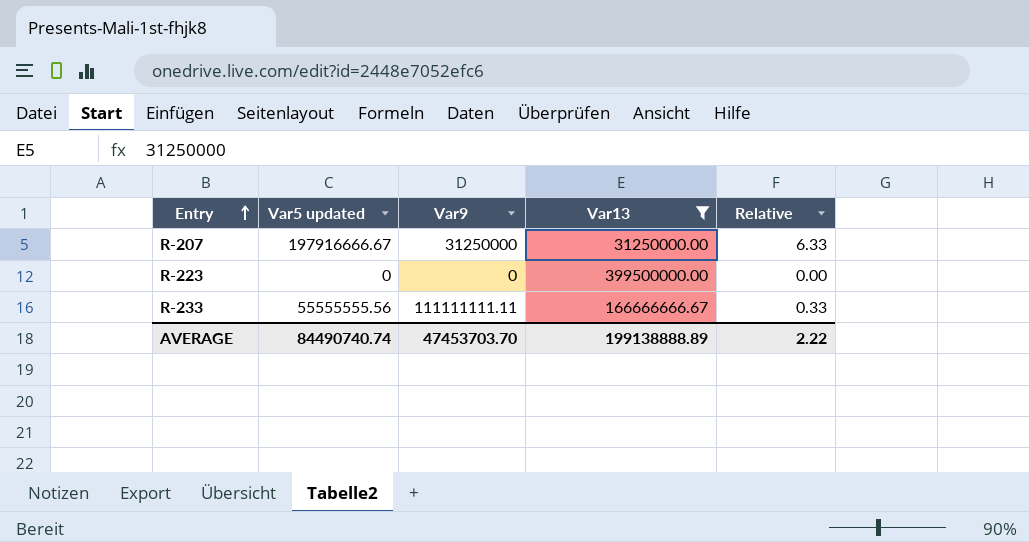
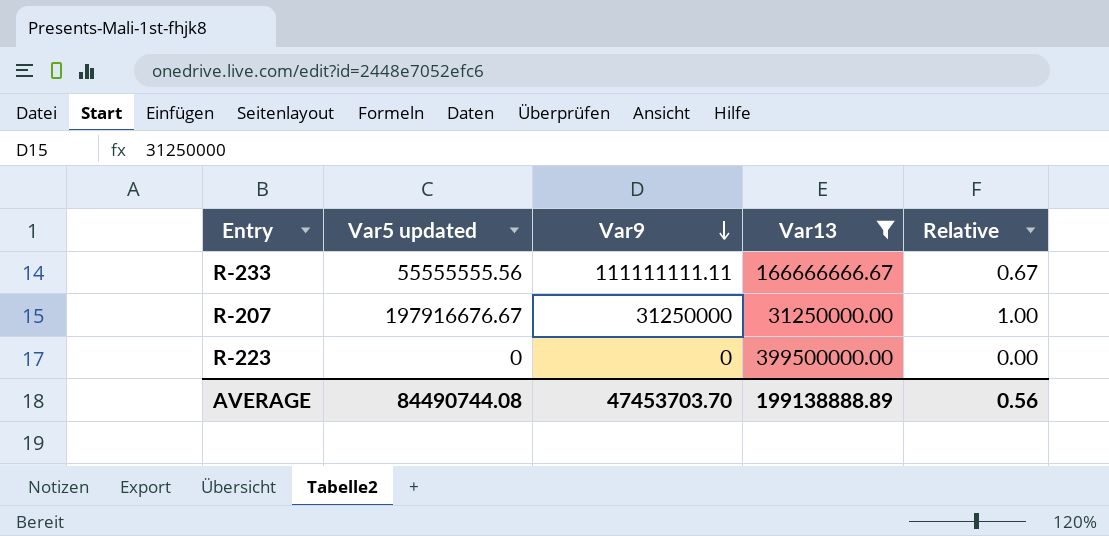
row order: Entry ascending -> Var9 descending
column Relative | formula: [Var5 updated] / [Var13] -> [Var9] / [Var13]
R-207 | Var5 updated: 197916666.67 -> 197916676.67
AVERAGE | Var5 updated: 84490740.74 -> 84490744.08
AVERAGE | Relative: 2.22 -> 0.56

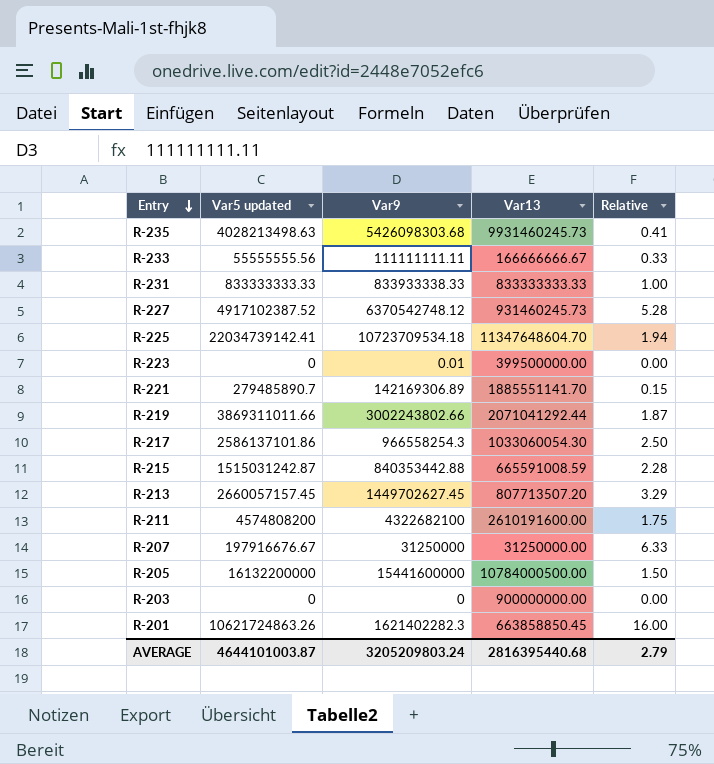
filter: Var13 <= 399500000.00 -> none
row order: Var9 descending -> Entry descending
column Relative | formula: [Var9] / [Var13] -> [Var5 updated] / [Var13]
R-223 | Var9: 0 -> 0.01
AVERAGE | Var5 updated: 84490744.08 -> 4644101003.87
AVERAGE | Var9: 47453703.70 -> 3205209803.24
AVERAGE | Var13: 199138888.89 -> 2816395440.68
AVERAGE | Relative: 0.56 -> 2.79

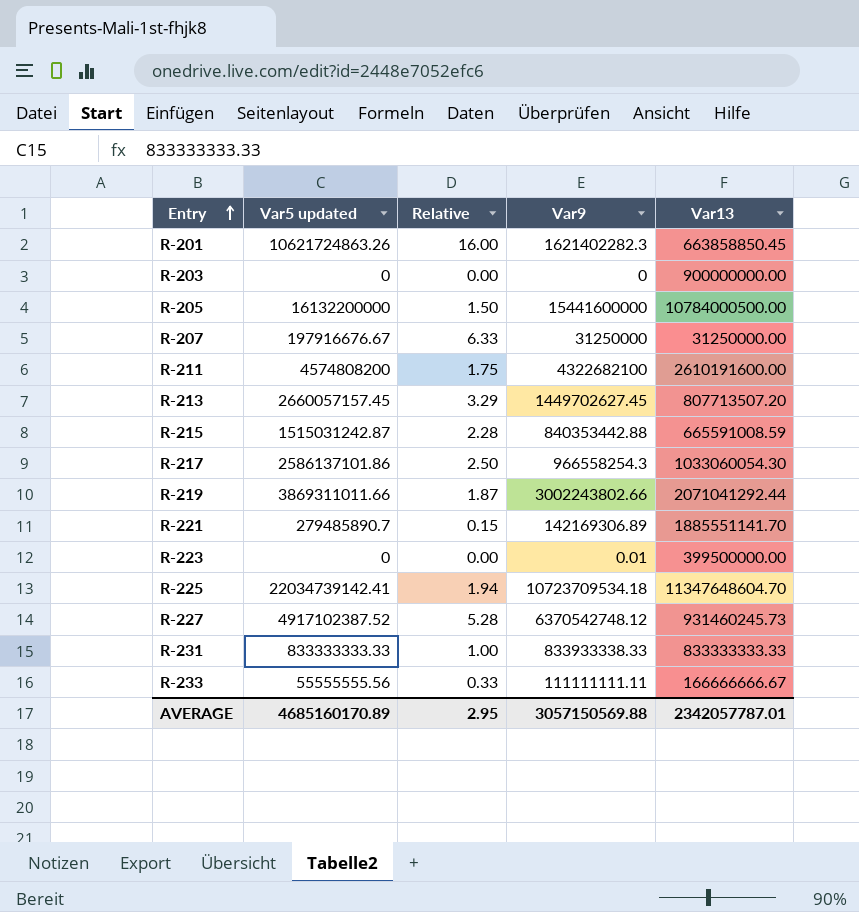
row order: Entry descending -> Entry ascending
column Relative | position: 5 -> 3
row R-235: 4028213498.63 | 5426098303.68 | 9931460245.73 | 0.41 -> none
AVERAGE | Var5 updated: 4644101003.87 -> 4685160170.89
AVERAGE | Relative: 2.79 -> 2.95
AVERAGE | Var9: 3205209803.24 -> 3057150569.88
AVERAGE | Var13: 2816395440.68 -> 2342057787.01

